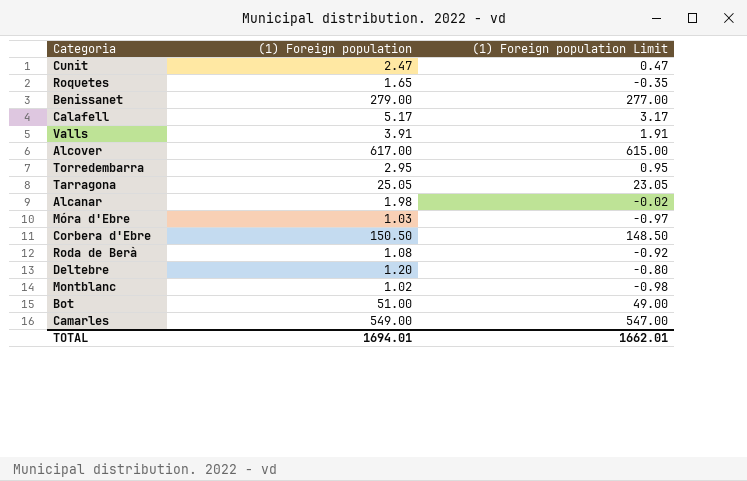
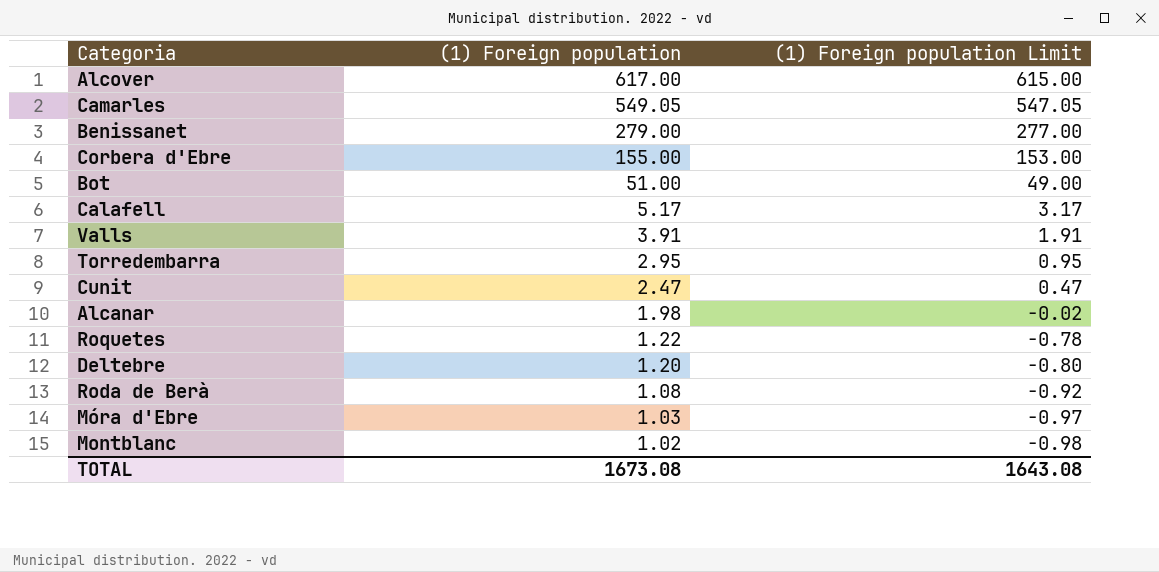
row order: none -> (1) Foreign population descending
row Tarragona: 25.05 | 23.05 -> none
Camarles | (1) Foreign population: 549.00 -> 549.05
Camarles | (1) Foreign population Limit: 547.00 -> 547.05
Corbera d'Ebre | (1) Foreign population: 150.50 -> 155.00
Corbera d'Ebre | (1) Foreign population Limit: 148.50 -> 153.00
Roquetes | (1) Foreign population: 1.65 -> 1.22
Roquetes | (1) Foreign population Limit: -0.35 -> -0.78
TOTAL | (1) Foreign population: 1694.01 -> 1673.08
TOTAL | (1) Foreign population Limit: 1662.01 -> 1643.08

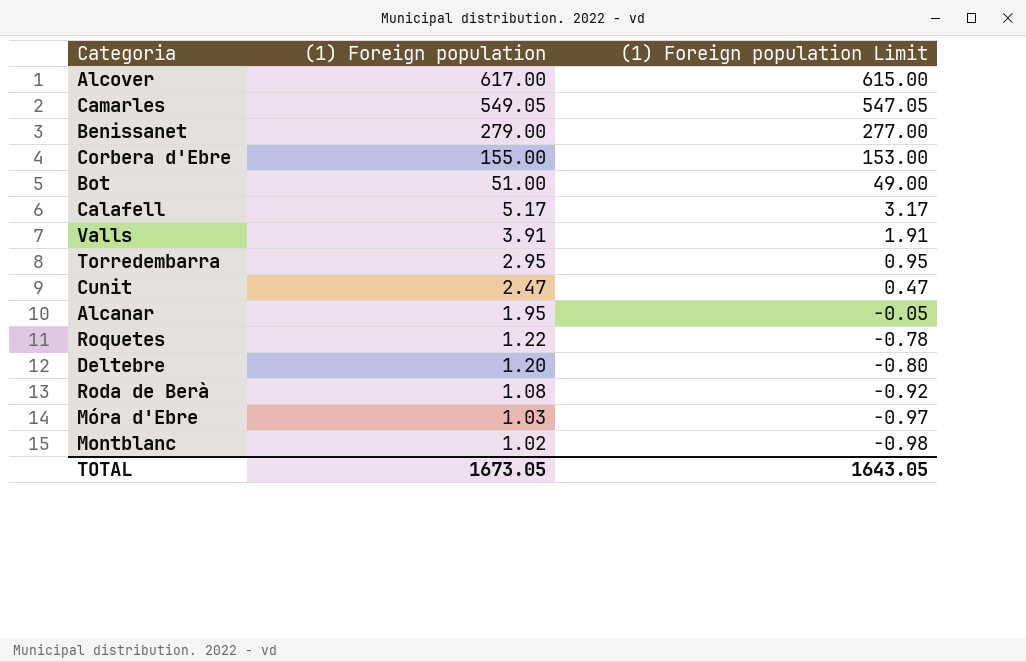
Alcanar | (1) Foreign population: 1.98 -> 1.95
Alcanar | (1) Foreign population Limit: -0.02 -> -0.05
TOTAL | (1) Foreign population: 1673.08 -> 1673.05
TOTAL | (1) Foreign population Limit: 1643.08 -> 1643.05

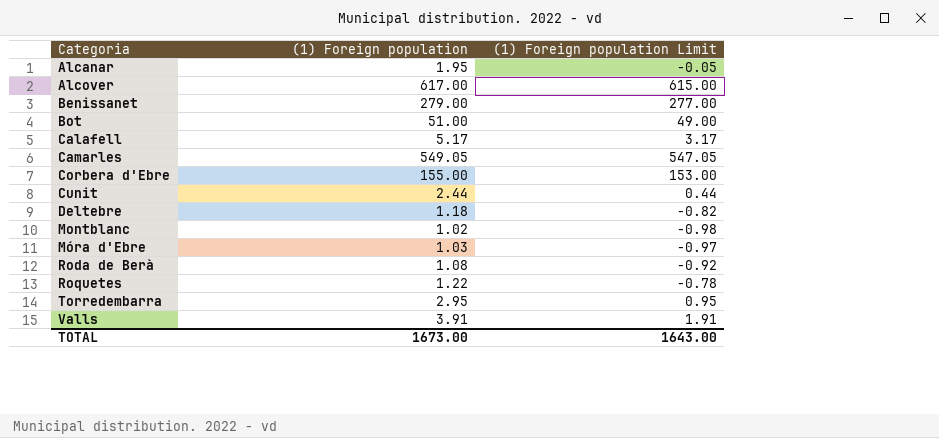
row order: (1) Foreign population descending -> Categoria ascending
Cunit | (1) Foreign population: 2.47 -> 2.44
Cunit | (1) Foreign population Limit: 0.47 -> 0.44
Deltebre | (1) Foreign population: 1.20 -> 1.18
Deltebre | (1) Foreign population Limit: -0.80 -> -0.82
TOTAL | (1) Foreign population: 1673.05 -> 1673.00
TOTAL | (1) Foreign population Limit: 1643.05 -> 1643.00

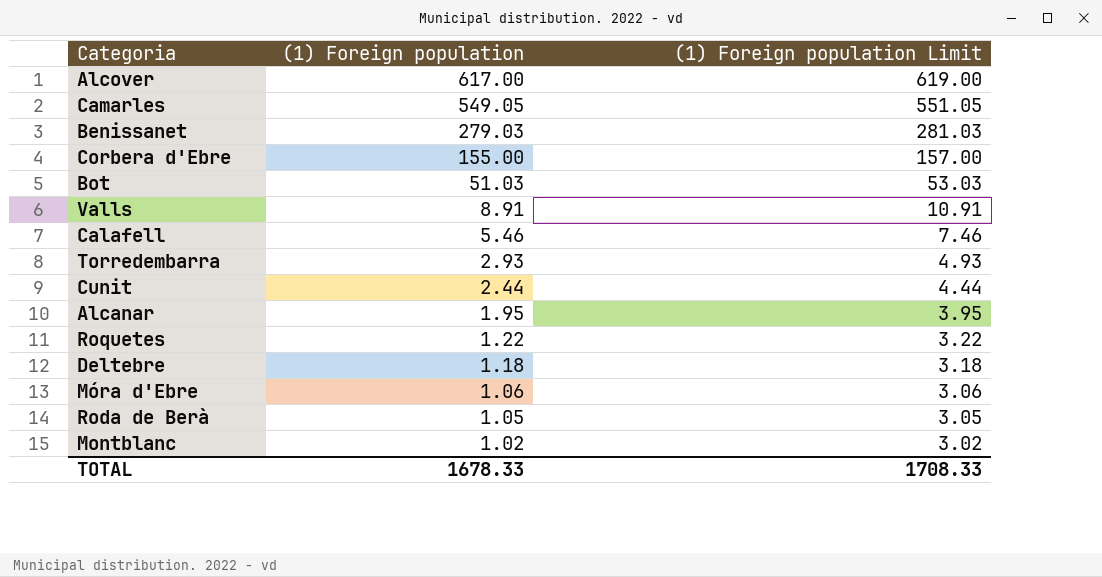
row order: Categoria ascending -> (1) Foreign population descending
column (1) Foreign population Limit | formula: [(1) Foreign population] - 2 -> [(1) Foreign population] + 2
Benissanet | (1) Foreign population: 279.00 -> 279.03
Bot | (1) Foreign population: 51.00 -> 51.03
Valls | (1) Foreign population: 3.91 -> 8.91
Calafell | (1) Foreign population: 5.17 -> 5.46
Torredembarra | (1) Foreign population: 2.95 -> 2.93
Móra d'Ebre | (1) Foreign population: 1.03 -> 1.06
Roda de Berà | (1) Foreign population: 1.08 -> 1.05
TOTAL | (1) Foreign population: 1673.00 -> 1678.33
TOTAL | (1) Foreign population Limit: 1643.00 -> 1708.33

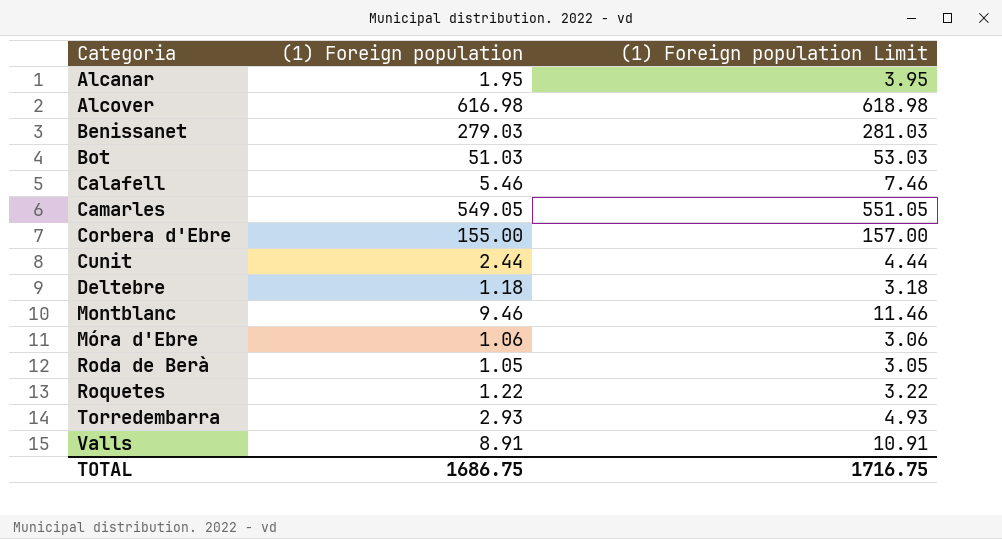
row order: (1) Foreign population descending -> Categoria ascending
Alcover | (1) Foreign population: 617.00 -> 616.98
Alcover | (1) Foreign population Limit: 619.00 -> 618.98
Montblanc | (1) Foreign population: 1.02 -> 9.46
Montblanc | (1) Foreign population Limit: 3.02 -> 11.46
TOTAL | (1) Foreign population: 1678.33 -> 1686.75
TOTAL | (1) Foreign population Limit: 1708.33 -> 1716.75

